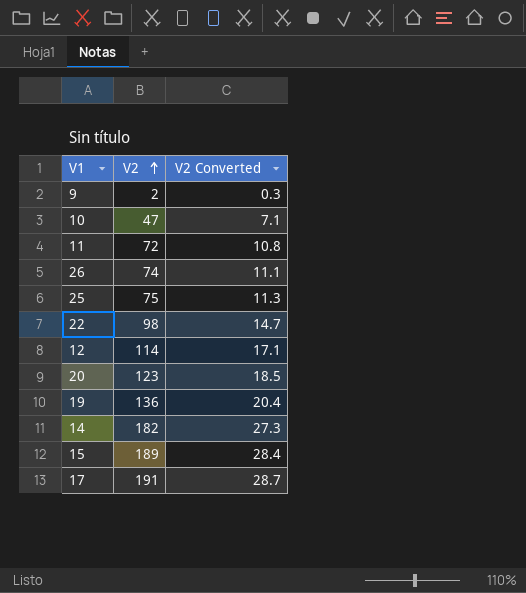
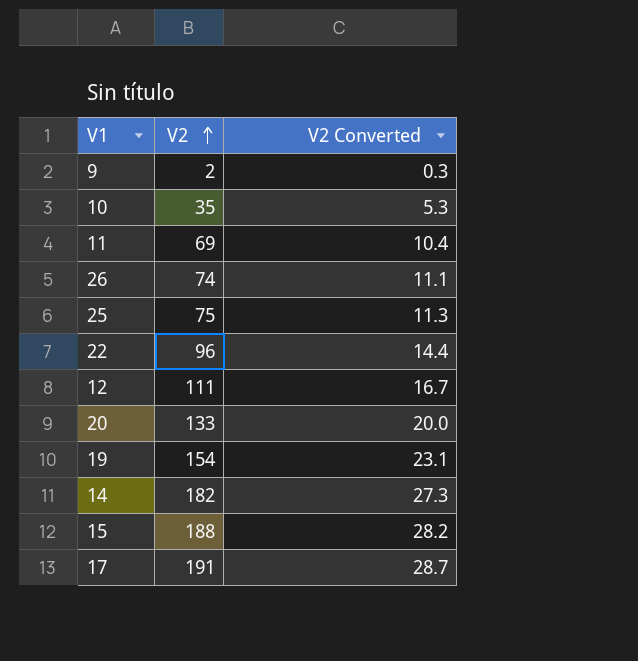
10 | V2: 47 -> 35
10 | V2 Converted: 7.1 -> 5.3
11 | V2: 72 -> 69
11 | V2 Converted: 10.8 -> 10.4
22 | V2: 98 -> 96
22 | V2 Converted: 14.7 -> 14.4
12 | V2: 114 -> 111
12 | V2 Converted: 17.1 -> 16.7
20 | V2: 123 -> 133
20 | V2 Converted: 18.5 -> 20.0
19 | V2: 136 -> 154
19 | V2 Converted: 20.4 -> 23.1
15 | V2: 189 -> 188
15 | V2 Converted: 28.4 -> 28.2

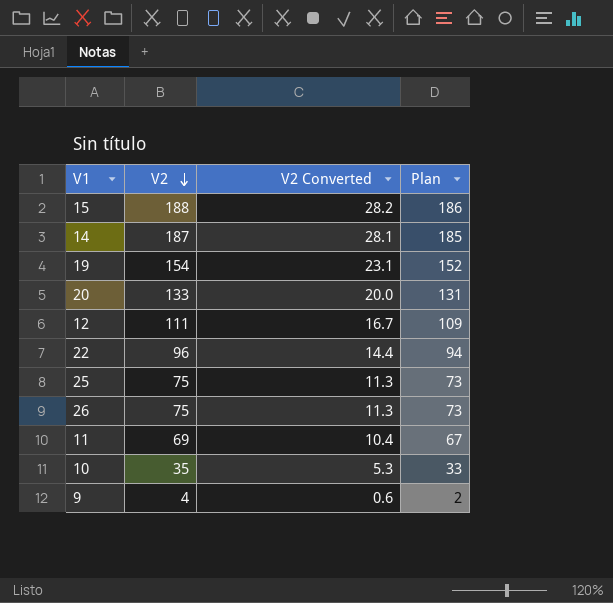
row order: V2 ascending -> V2 descending
column Plan | formula: none -> [V2] - 2
row 17: 191 | 28.7 -> none
14 | V2: 182 -> 187
14 | V2 Converted: 27.3 -> 28.1
26 | V2: 74 -> 75
26 | V2 Converted: 11.1 -> 11.3
9 | V2: 2 -> 4
9 | V2 Converted: 0.3 -> 0.6

